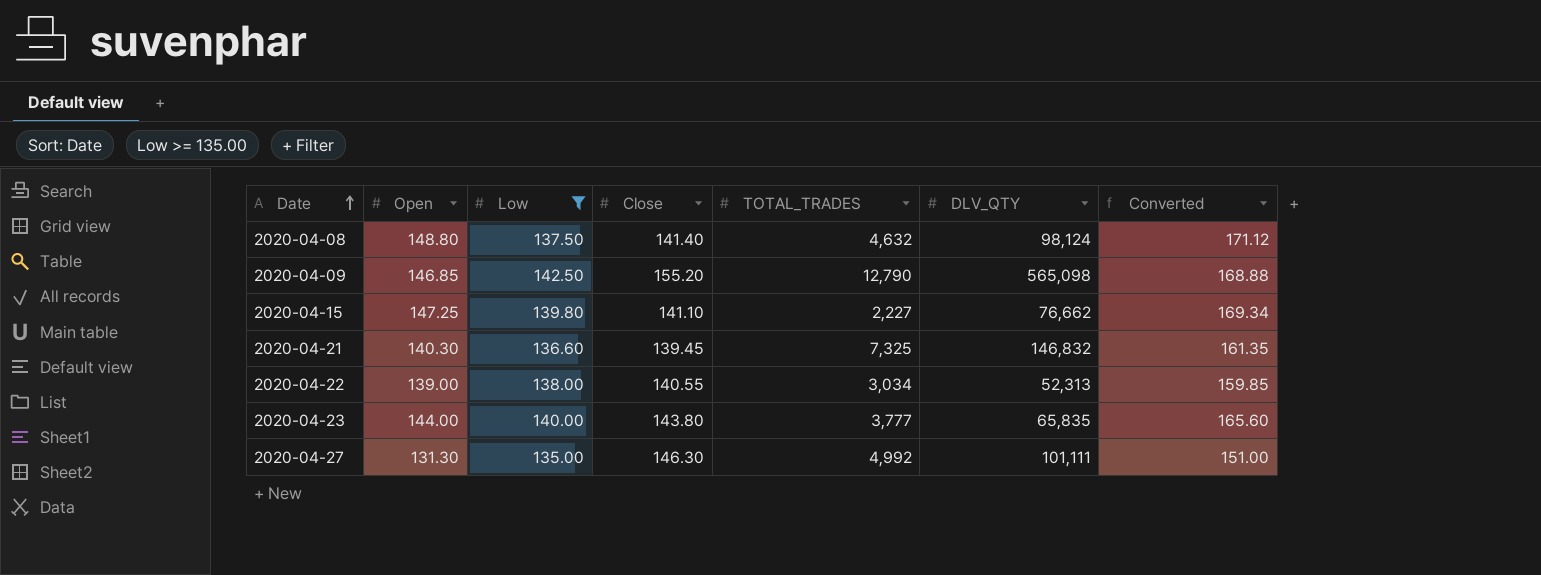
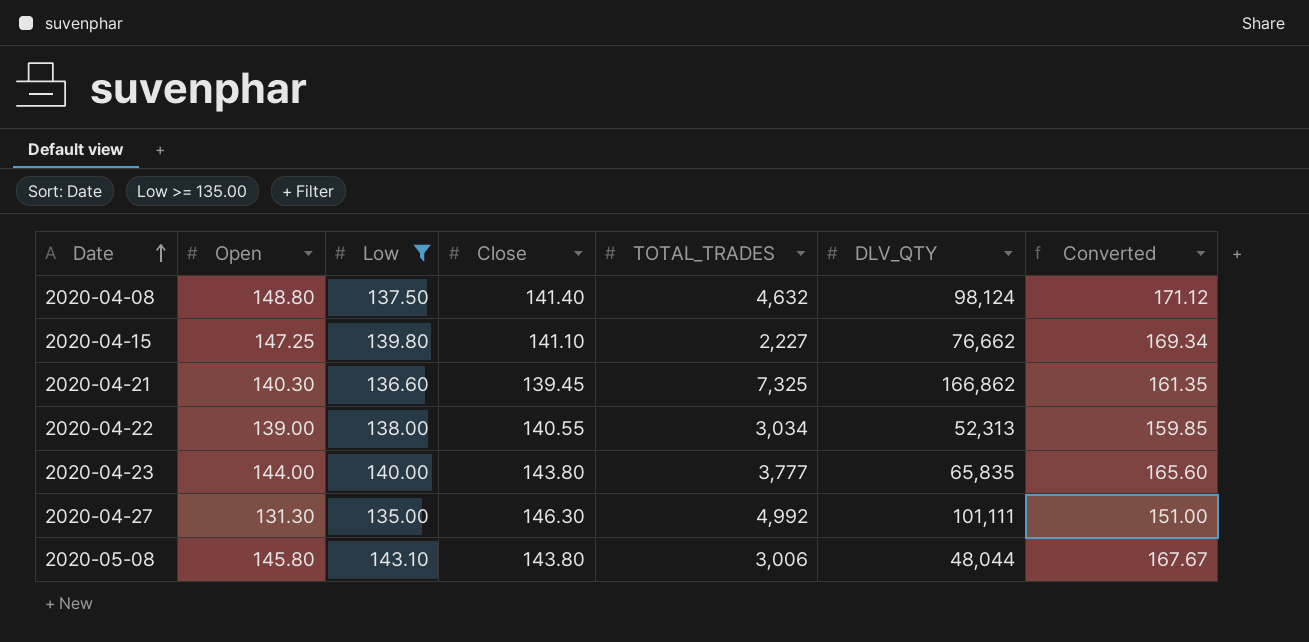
row 2020-04-09: 146.85 | 142.50 | 155.20 | 12,790 | 565,098 | 168.88 -> none
2020-04-21 | DLV_QTY: 146,832 -> 166,862
row 2020-05-08: none -> 145.80 | 143.10 | 143.80 | 3,006 | 48,044 | 167.67

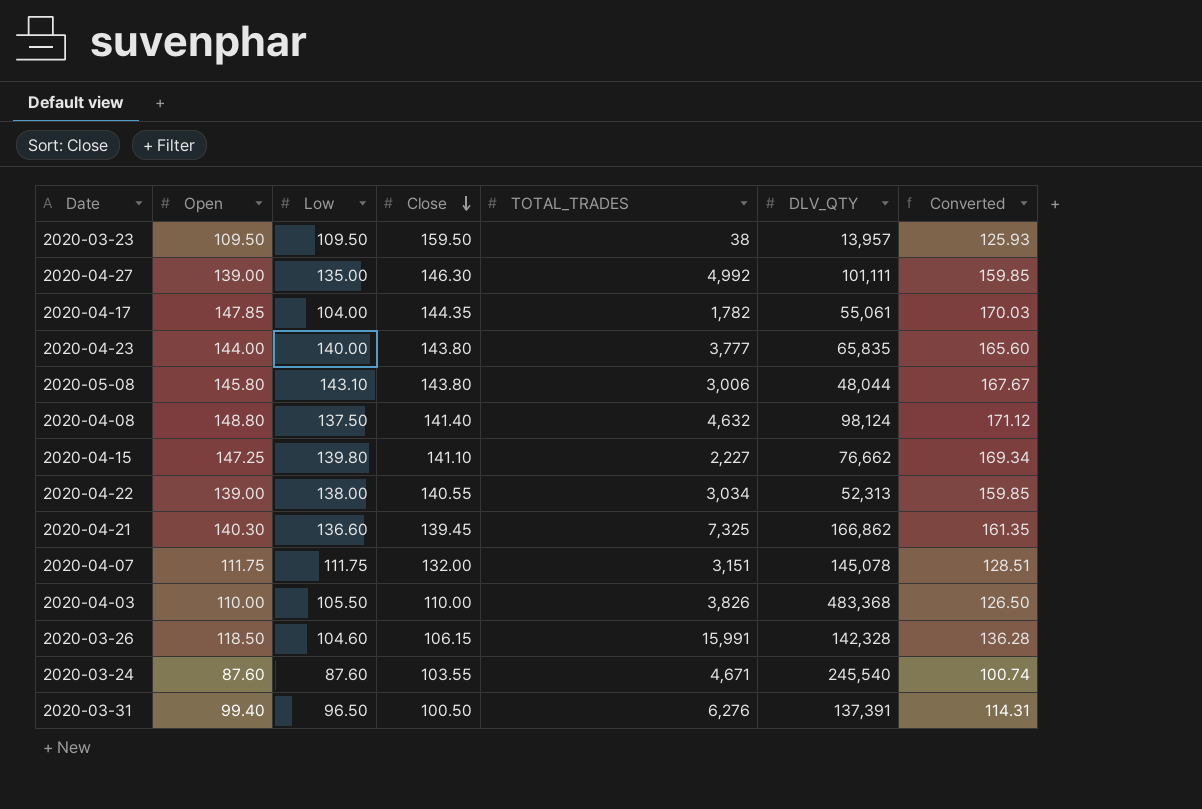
filter: Low >= 135.00 -> none
row order: Date ascending -> Close descending
2020-04-27 | Open: 131.30 -> 139.00
2020-04-27 | Converted: 151.00 -> 159.85

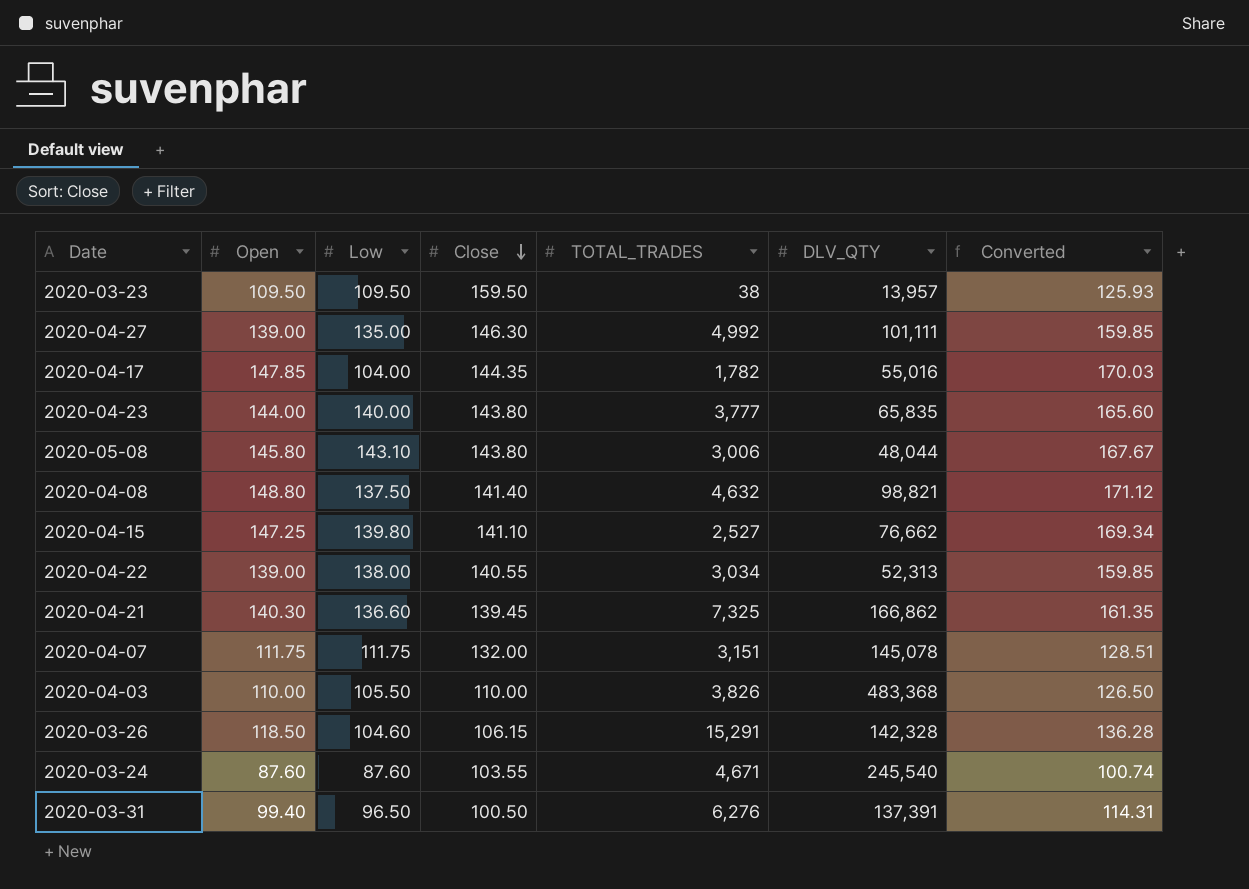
2020-04-17 | DLV_QTY: 55,061 -> 55,016
2020-04-08 | DLV_QTY: 98,124 -> 98,821
2020-04-15 | TOTAL_TRADES: 2,227 -> 2,527
2020-03-26 | TOTAL_TRADES: 15,991 -> 15,291

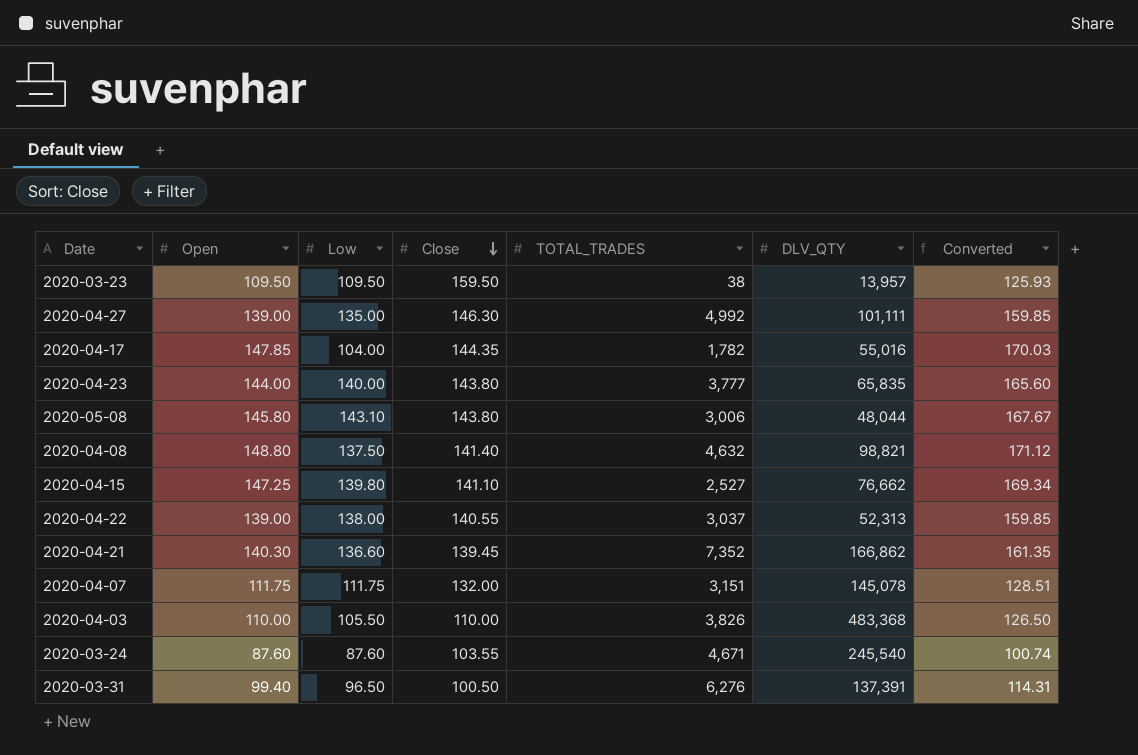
row 2020-03-26: 118.50 | 104.60 | 106.15 | 15,291 | 142,328 | 136.28 -> none
2020-04-22 | TOTAL_TRADES: 3,034 -> 3,037
2020-04-21 | TOTAL_TRADES: 7,325 -> 7,352

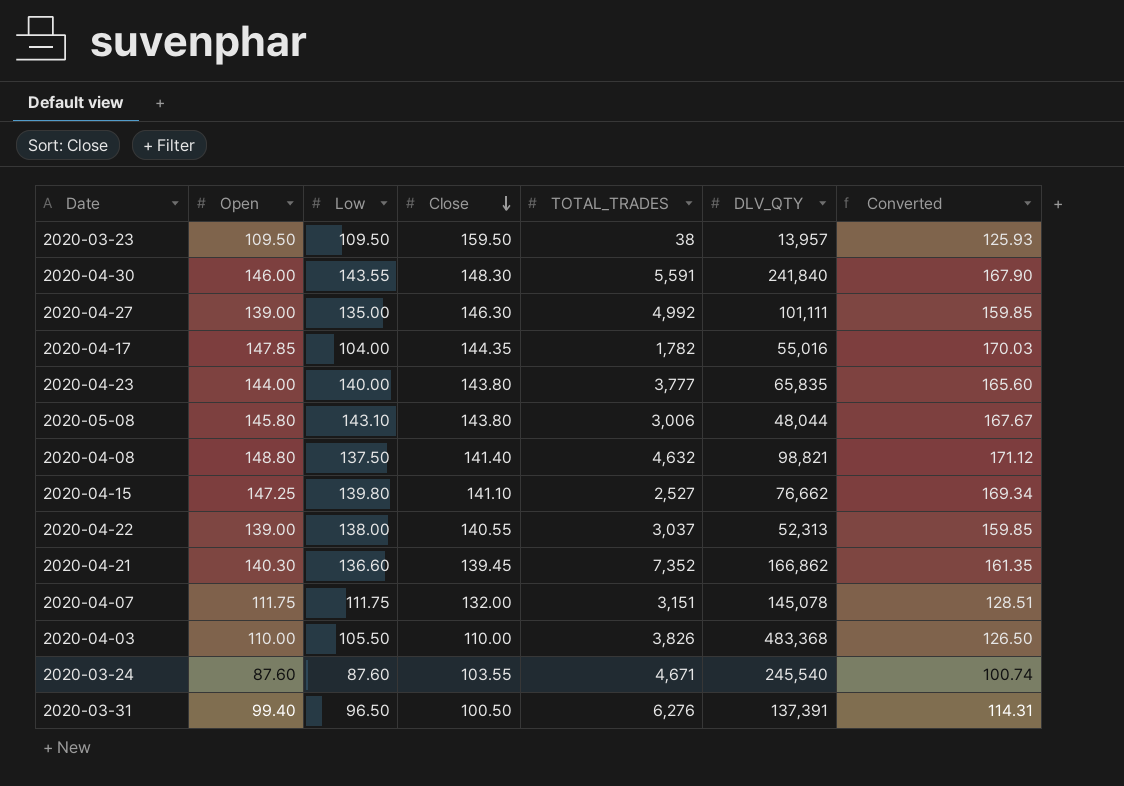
row 2020-04-30: none -> 146.00 | 143.55 | 148.30 | 5,591 | 241,840 | 167.90

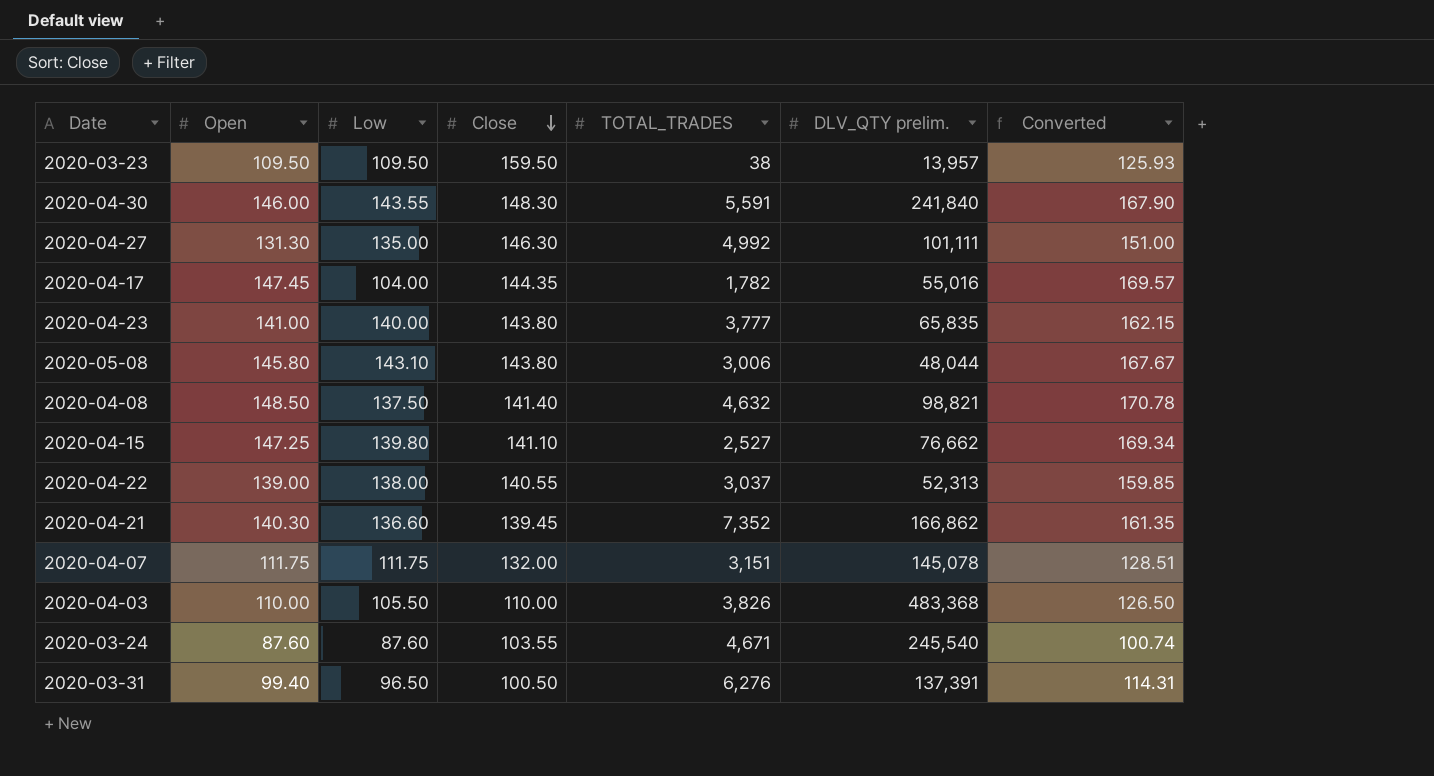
column name: DLV_QTY -> DLV_QTY prelim.
2020-04-27 | Open: 139.00 -> 131.30
2020-04-27 | Converted: 159.85 -> 151.00
2020-04-17 | Open: 147.85 -> 147.45
2020-04-17 | Converted: 170.03 -> 169.57
2020-04-23 | Open: 144.00 -> 141.00
2020-04-23 | Converted: 165.60 -> 162.15
2020-04-08 | Open: 148.80 -> 148.50
2020-04-08 | Converted: 171.12 -> 170.78

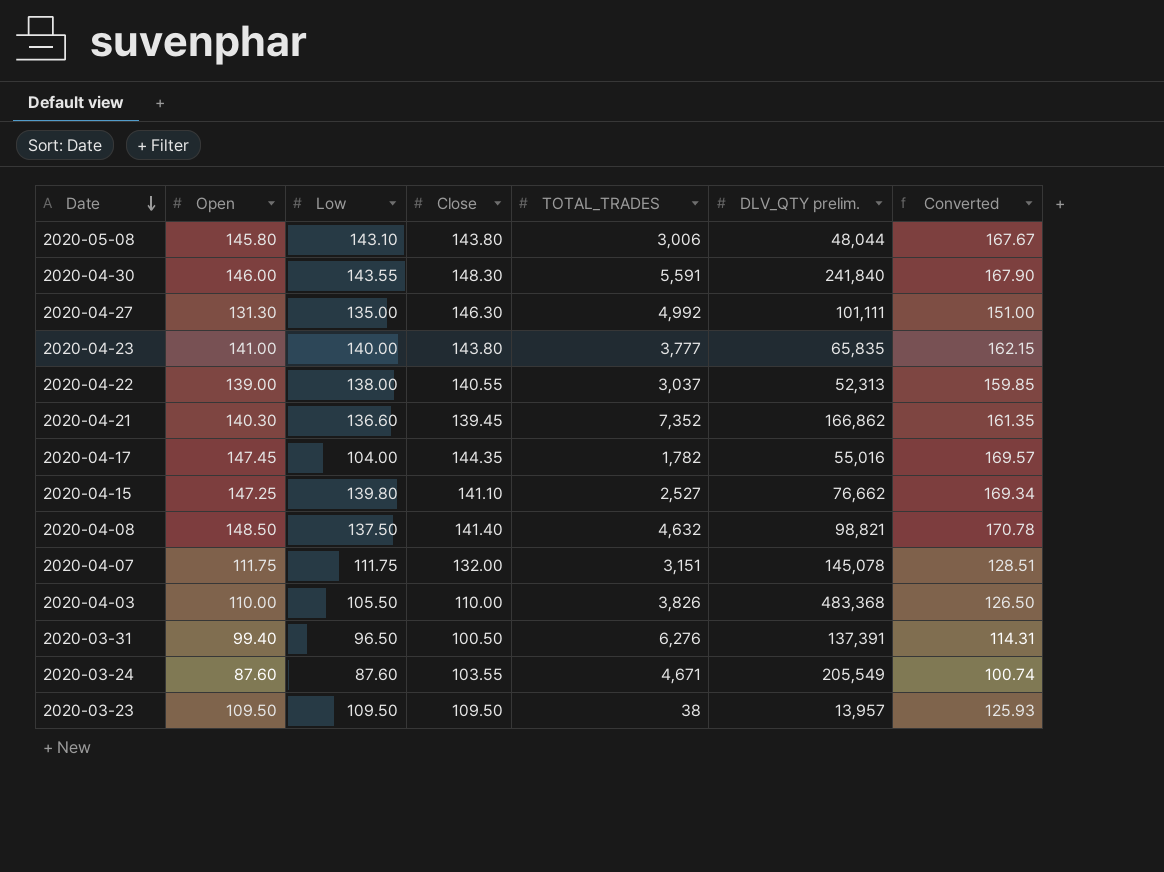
row order: Close descending -> Date descending
2020-03-24 | DLV_QTY prelim.: 245,540 -> 205,549
2020-03-23 | Close: 159.50 -> 109.50

